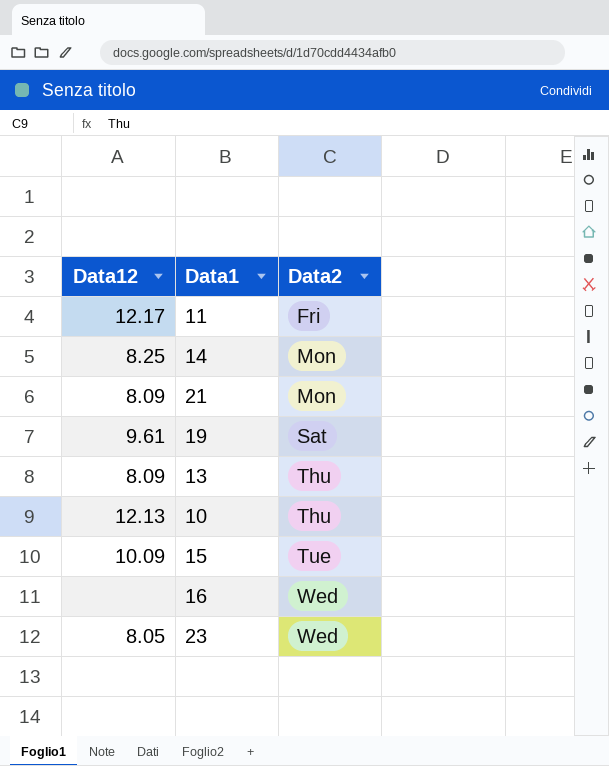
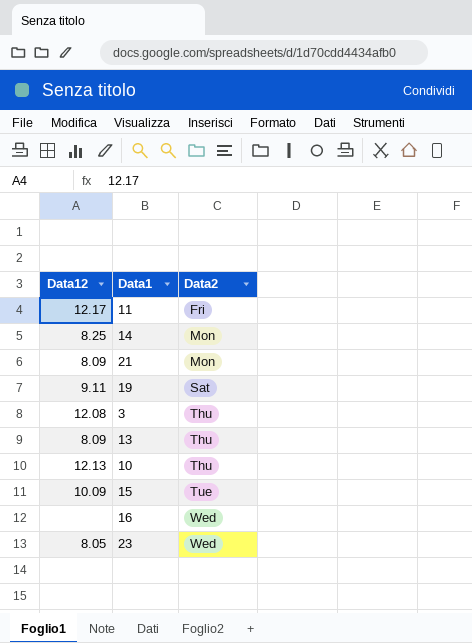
19 | Data12: 9.61 -> 9.11
row 3: none -> 12.08 | Thu

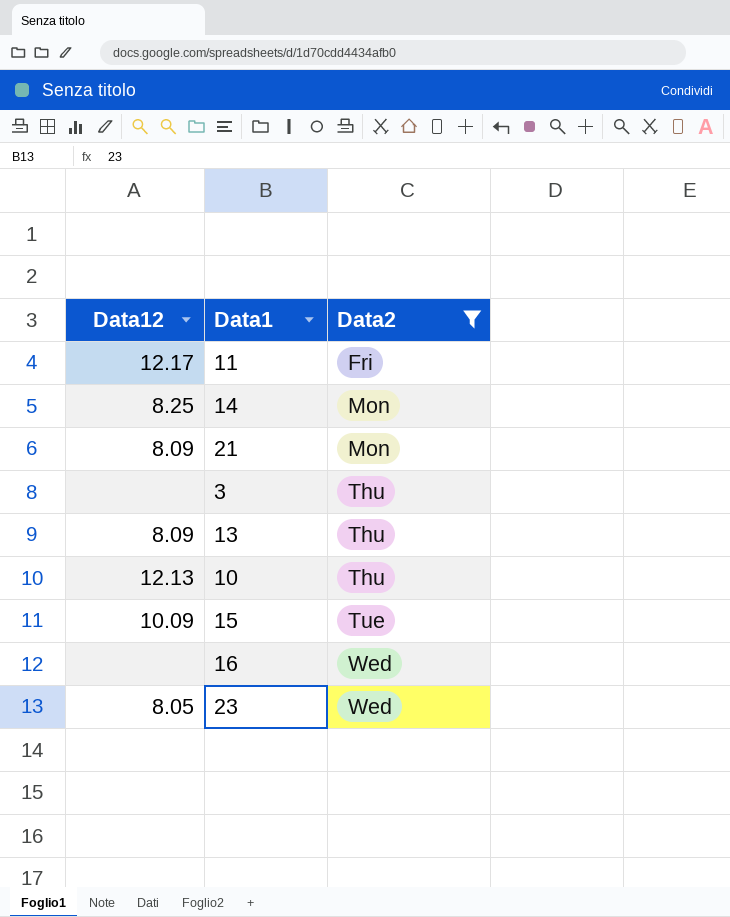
filter: none -> Data2 != Sat
3 | Data12: 12.08 -> none

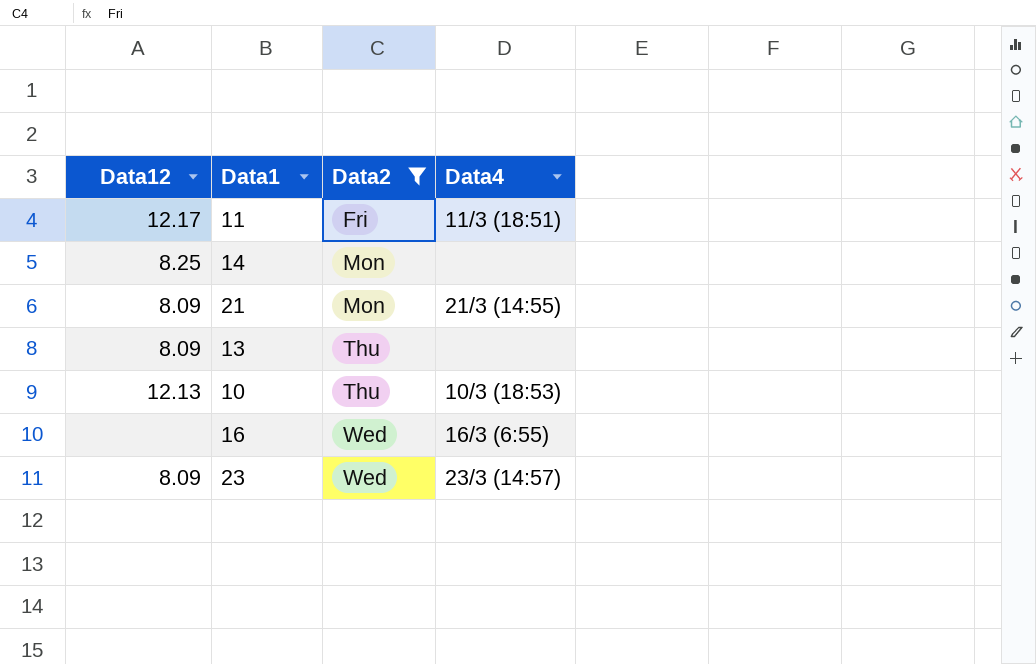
column Data4 | position: none -> 4
row 3: none | Thu -> none
row 15: 10.09 | Tue -> none
23 | Data12: 8.05 -> 8.09

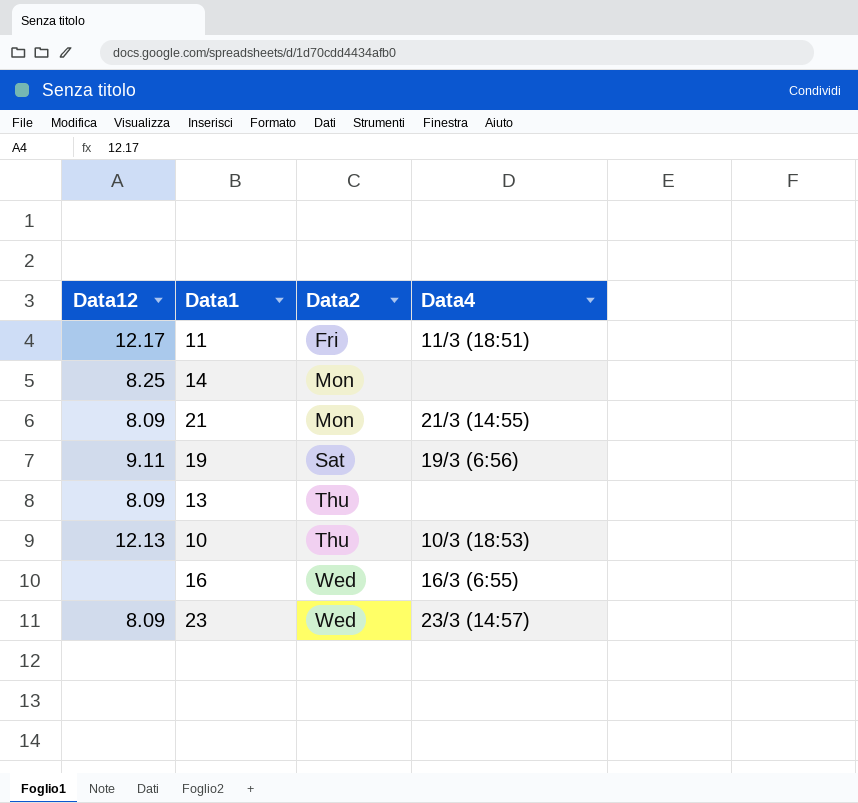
filter: Data2 != Sat -> none

